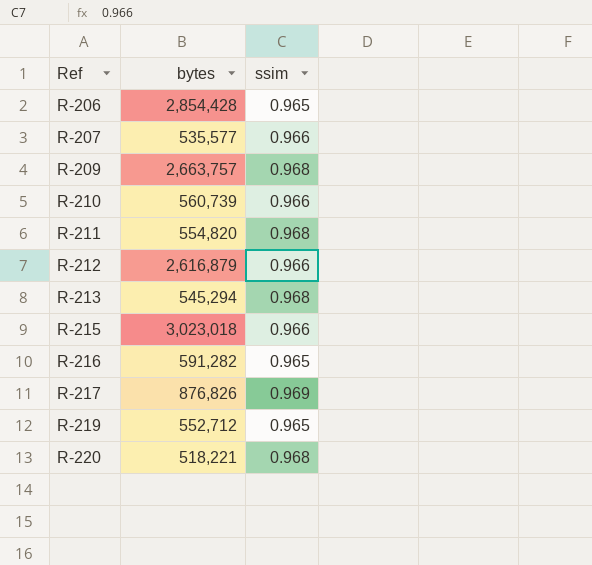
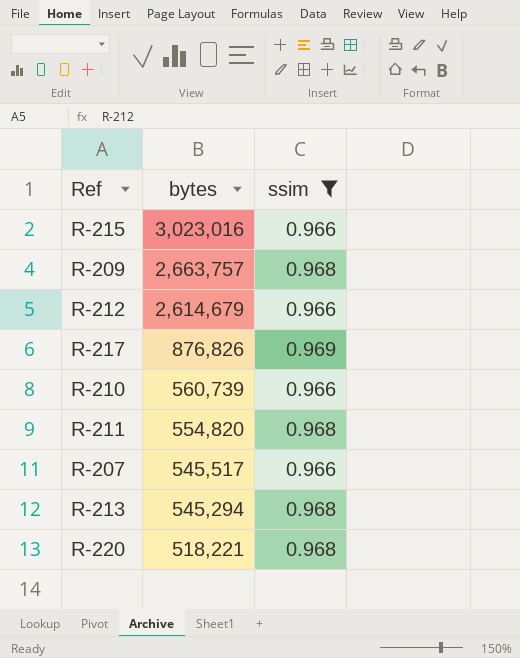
filter: none -> ssim != 0.965
row order: Ref ascending -> bytes descending
R-215 | bytes: 3,023,018 -> 3,023,016
R-212 | bytes: 2,616,879 -> 2,614,679
R-207 | bytes: 535,577 -> 545,517

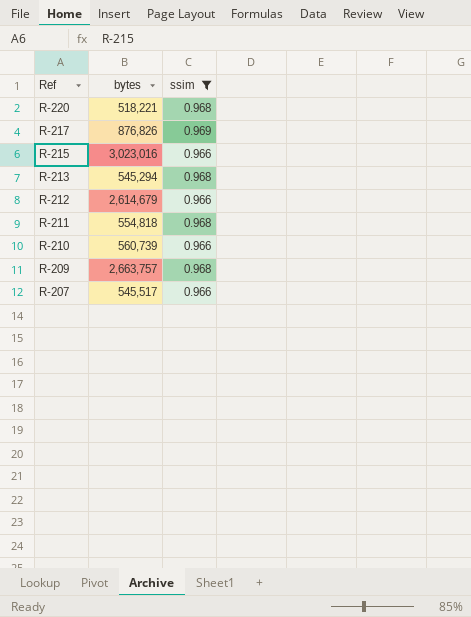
row order: bytes descending -> Ref descending
R-211 | bytes: 554,820 -> 554,818

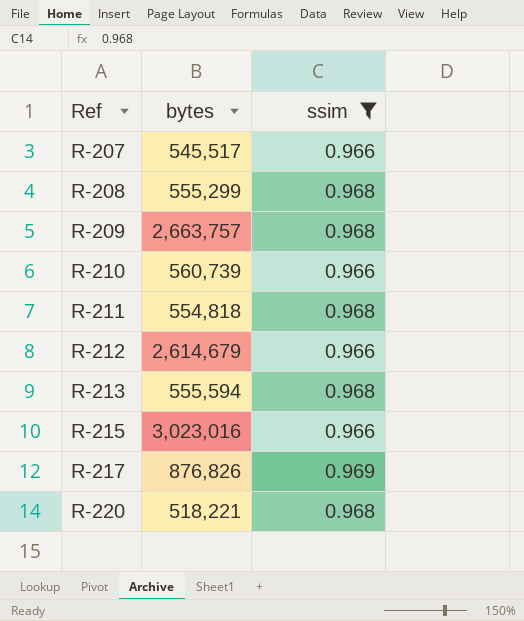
row order: Ref descending -> Ref ascending
row R-208: none -> 555,299 | 0.968
R-213 | bytes: 545,294 -> 555,594

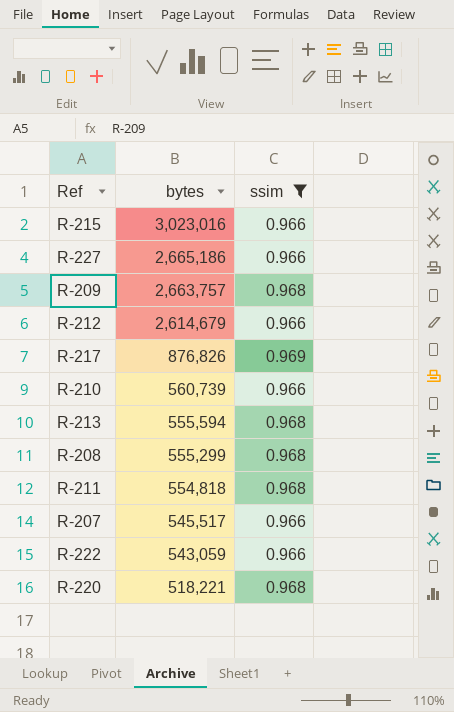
row order: Ref ascending -> bytes descending
row R-227: none -> 2,665,186 | 0.966
row R-222: none -> 543,059 | 0.966

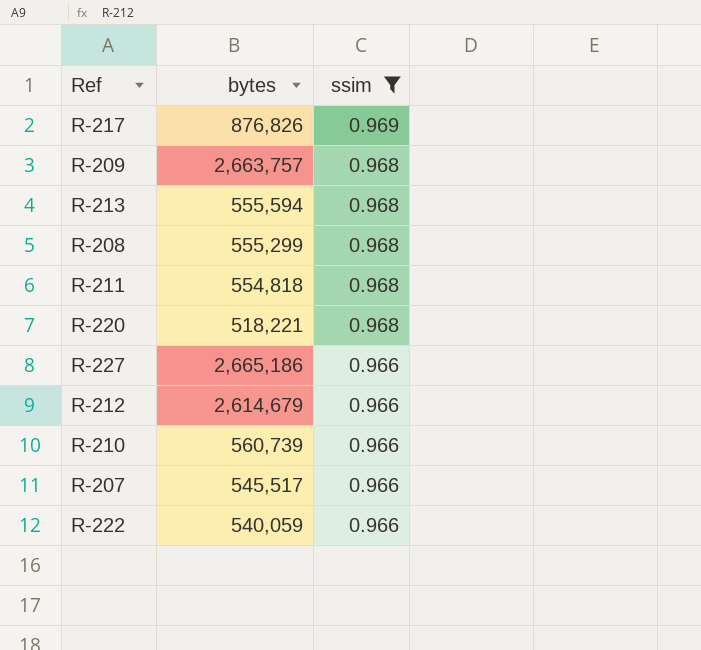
row order: bytes descending -> ssim descending
row R-215: 3,023,016 | 0.966 -> none
R-222 | bytes: 543,059 -> 540,059

